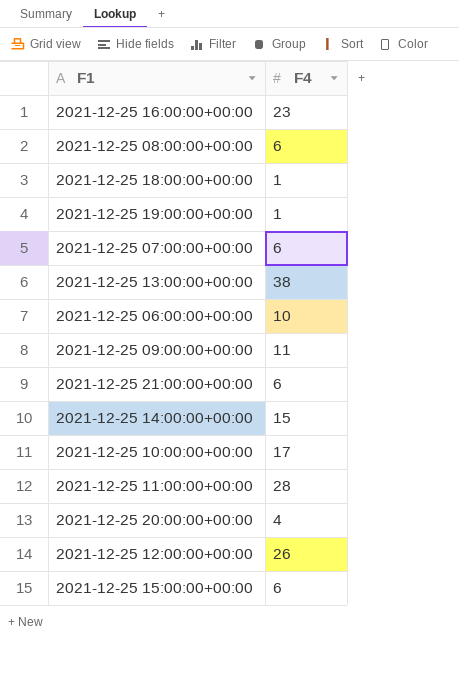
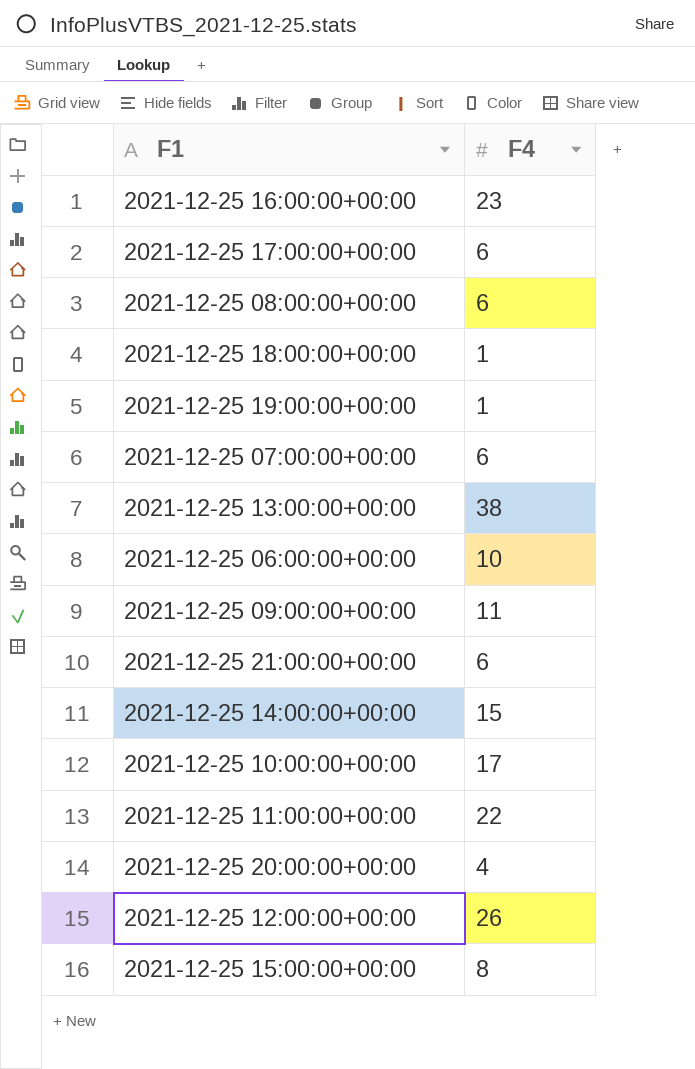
row 2021-12-25 17:00:00+00:00: none -> 6
2021-12-25 11:00:00+00:00 | F4: 28 -> 22
2021-12-25 15:00:00+00:00 | F4: 6 -> 8

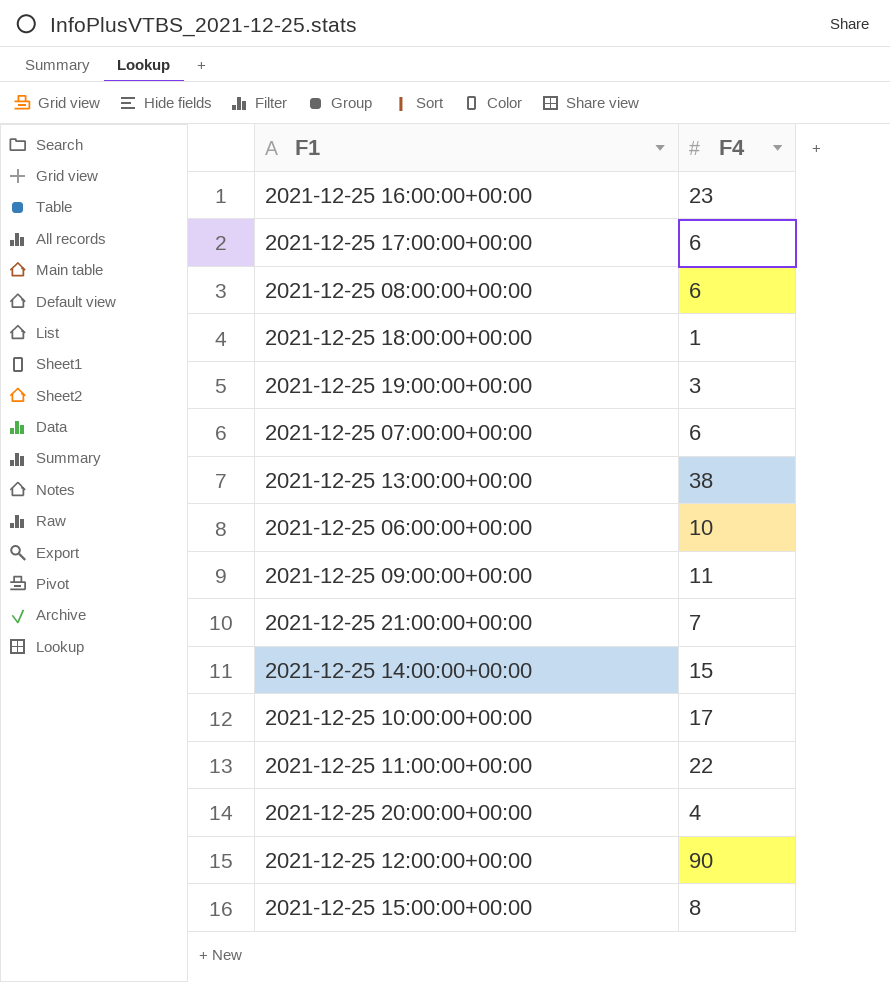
2021-12-25 19:00:00+00:00 | F4: 1 -> 3
2021-12-25 21:00:00+00:00 | F4: 6 -> 7
2021-12-25 12:00:00+00:00 | F4: 26 -> 90

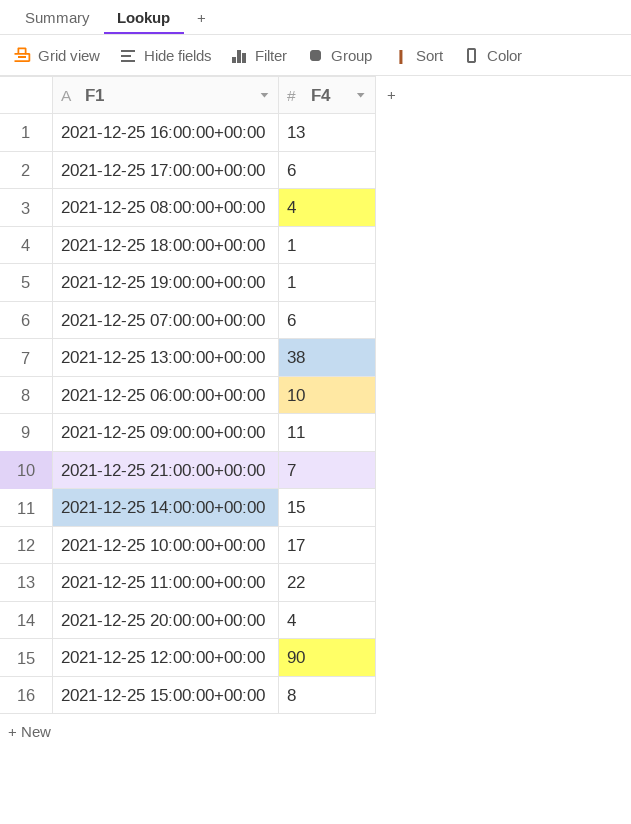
2021-12-25 16:00:00+00:00 | F4: 23 -> 13
2021-12-25 08:00:00+00:00 | F4: 6 -> 4
2021-12-25 19:00:00+00:00 | F4: 3 -> 1

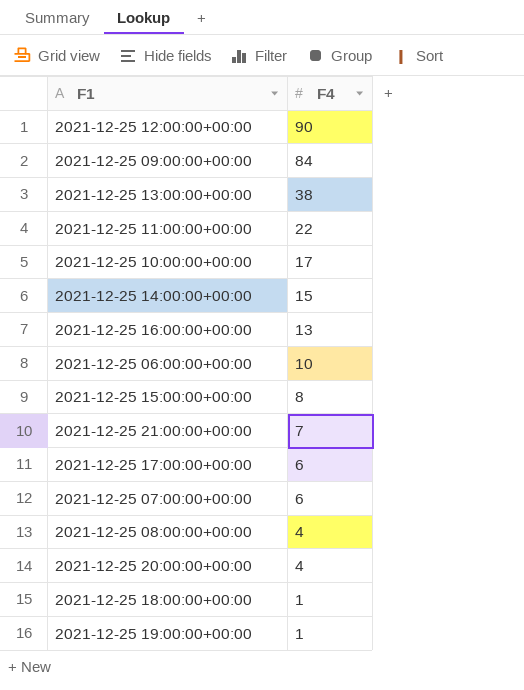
row order: none -> F4 descending
2021-12-25 09:00:00+00:00 | F4: 11 -> 84

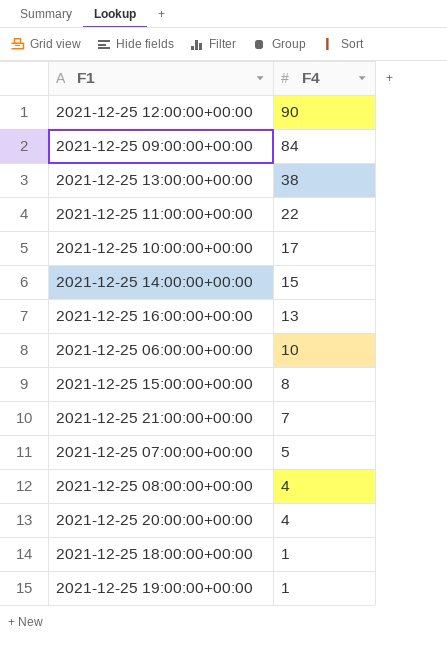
row 2021-12-25 17:00:00+00:00: 6 -> none
2021-12-25 07:00:00+00:00 | F4: 6 -> 5

